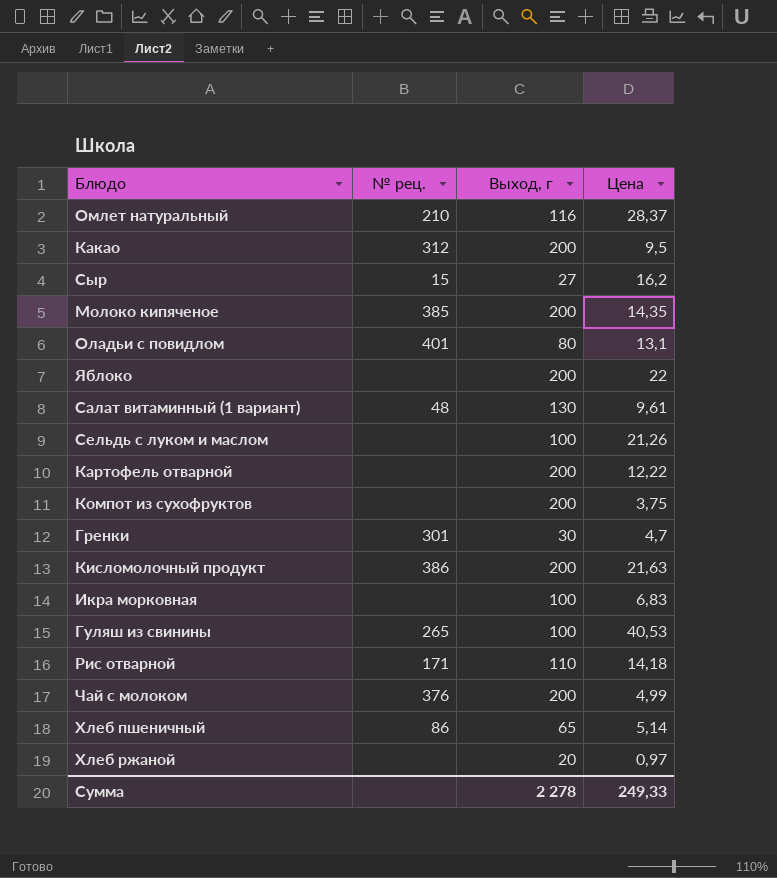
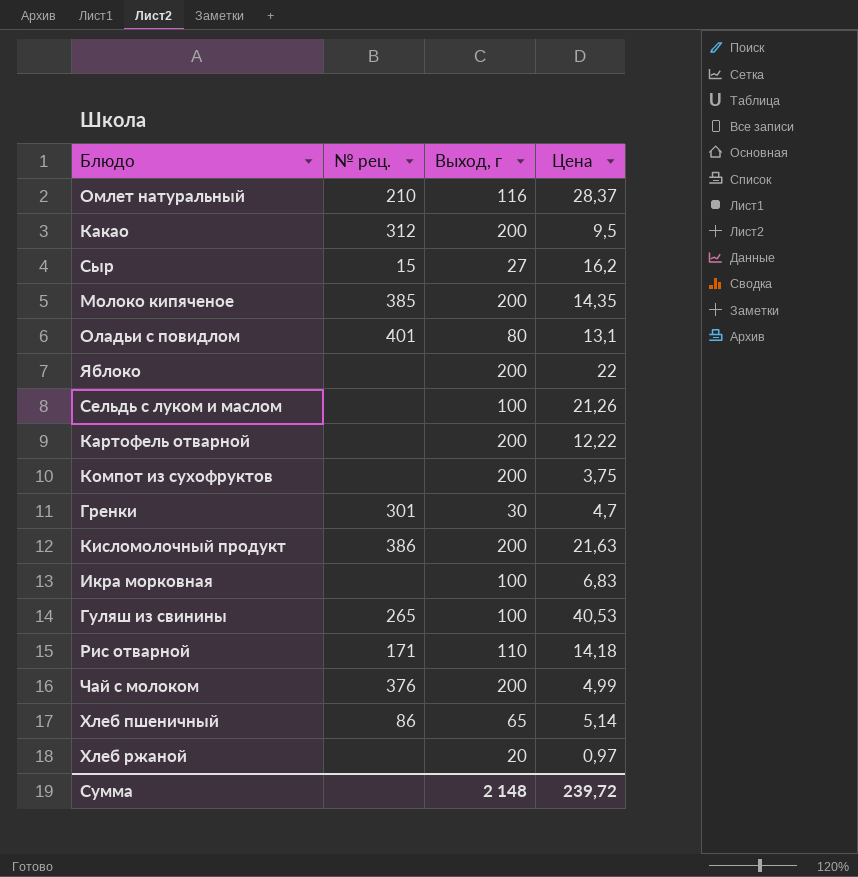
row Салат витаминный (1 вариант): 48 | 130 | 9,61 -> none
Сумма | Выход, г: 2 278 -> 2 148
Сумма | Цена: 249,33 -> 239,72

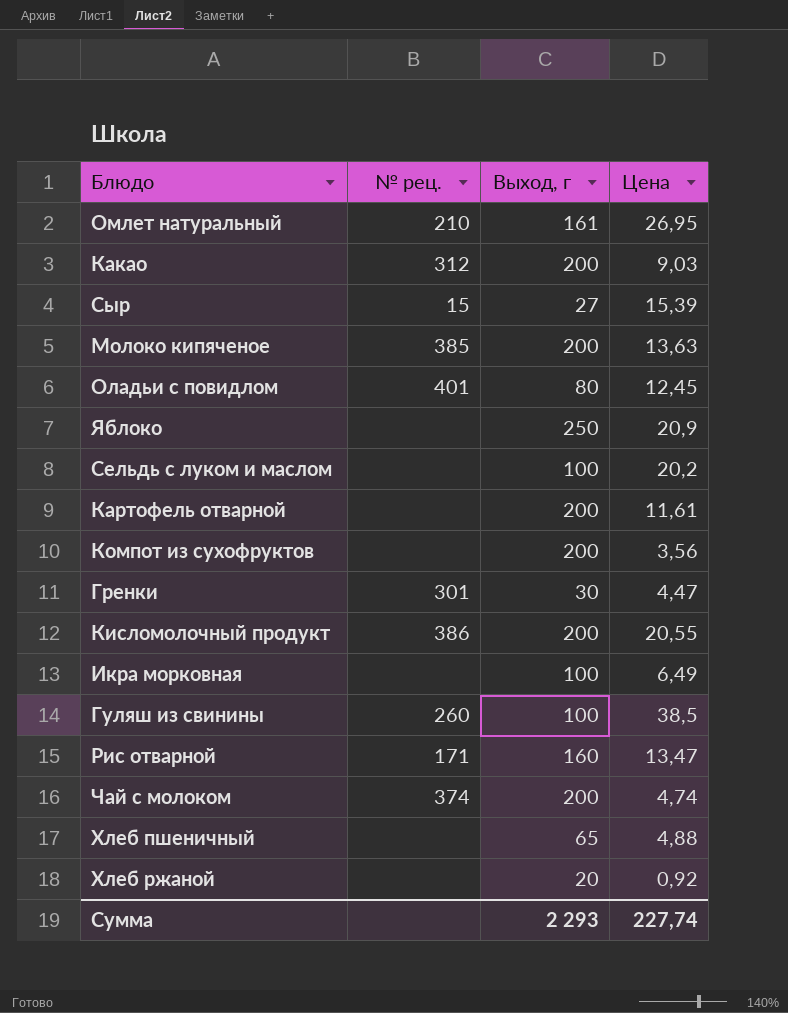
Омлет натуральный | Выход, г: 116 -> 161
Омлет натуральный | Цена: 28,37 -> 26,95
Какао | Цена: 9,5 -> 9,03
Сыр | Цена: 16,2 -> 15,39
Молоко кипяченое | Цена: 14,35 -> 13,63
Оладьи с повидлом | Цена: 13,1 -> 12,45
Яблоко | Выход, г: 200 -> 250
Яблоко | Цена: 22 -> 20,9
Сельдь с луком и маслом | Цена: 21,26 -> 20,2
Картофель отварной | Цена: 12,22 -> 11,61
Компот из сухофруктов | Цена: 3,75 -> 3,56
Гренки | Цена: 4,7 -> 4,47
Кисломолочный продукт | Цена: 21,63 -> 20,55
Икра морковная | Цена: 6,83 -> 6,49
Гуляш из свинины | № рец.: 265 -> 260
Гуляш из свинины | Цена: 40,53 -> 38,5
Рис отварной | Выход, г: 110 -> 160
Рис отварной | Цена: 14,18 -> 13,47
Чай с молоком | № рец.: 376 -> 374
Чай с молоком | Цена: 4,99 -> 4,74
Хлеб пшеничный | № рец.: 86 -> none
Хлеб пшеничный | Цена: 5,14 -> 4,88
Хлеб ржаной | Цена: 0,97 -> 0,92
Сумма | Выход, г: 2 148 -> 2 293
Сумма | Цена: 239,72 -> 227,74

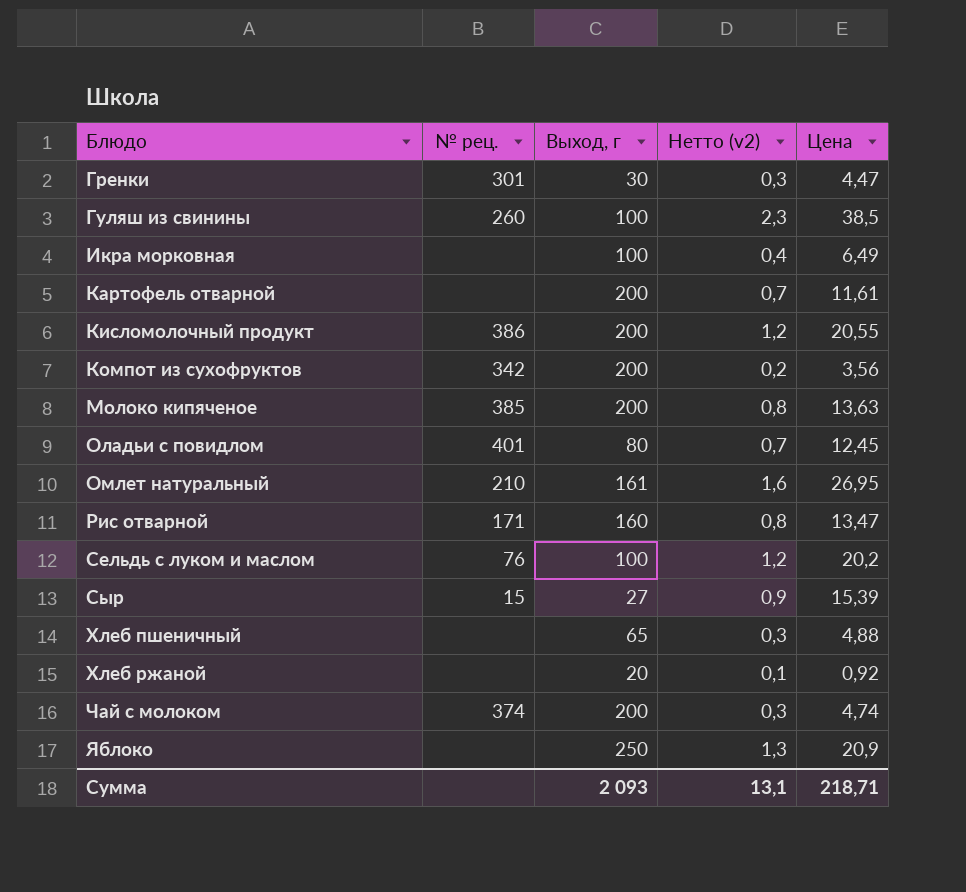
row order: none -> Блюдо ascending
column Нетто (v2) | formula: none -> [Цена] * 0,06
row Какао: 312 | 200 | 9,03 -> none
Компот из сухофруктов | № рец.: none -> 342
Сельдь с луком и маслом | № рец.: none -> 76
Сумма | Выход, г: 2 293 -> 2 093
Сумма | Цена: 227,74 -> 218,71

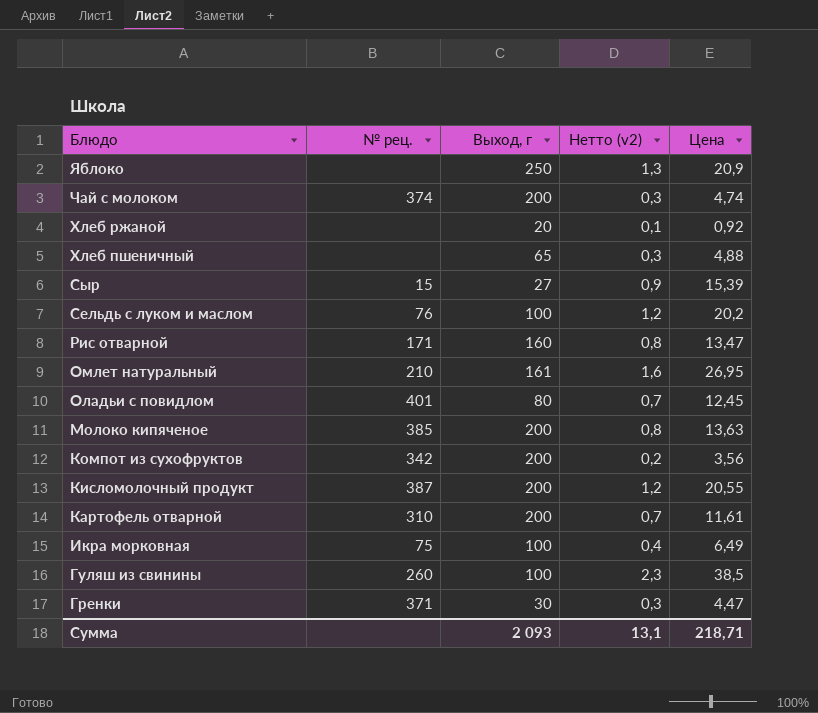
row order: Блюдо ascending -> Блюдо descending
Кисломолочный продукт | № рец.: 386 -> 387
Картофель отварной | № рец.: none -> 310
Икра морковная | № рец.: none -> 75
Гренки | № рец.: 301 -> 371

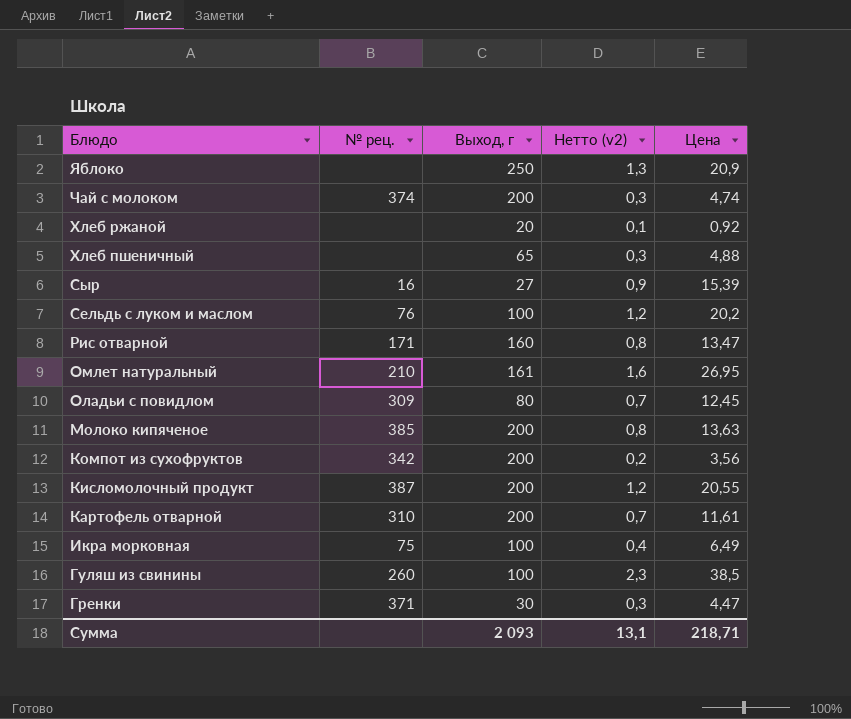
Сыр | № рец.: 15 -> 16
Оладьи с повидлом | № рец.: 401 -> 309

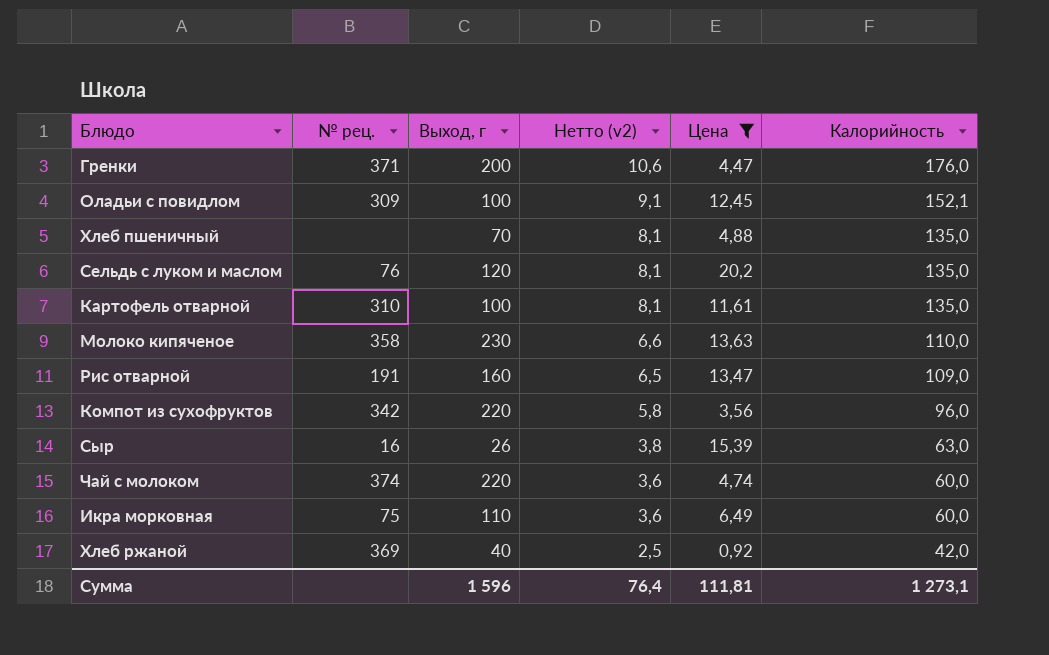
filter: none -> Цена <= 20,2
row order: Блюдо descending -> Нетто (v2) descending
column Нетто (v2) | formula: [Цена] * 0,06 -> [Калорийность] * 0,06
column Калорийность | position: none -> 6
Гренки | Выход, г: 30 -> 200
Оладьи с повидлом | Выход, г: 80 -> 100
Хлеб пшеничный | Выход, г: 65 -> 70
Сельдь с луком и маслом | Выход, г: 100 -> 120
Картофель отварной | Выход, г: 200 -> 100
Молоко кипяченое | № рец.: 385 -> 358
Молоко кипяченое | Выход, г: 200 -> 230
Рис отварной | № рец.: 171 -> 191
Компот из сухофруктов | Выход, г: 200 -> 220
Сыр | Выход, г: 27 -> 26
Чай с молоком | Выход, г: 200 -> 220
Икра морковная | Выход, г: 100 -> 110
Хлеб ржаной | № рец.: none -> 369
Хлеб ржаной | Выход, г: 20 -> 40
Сумма | Выход, г: 2 093 -> 1 596
Сумма | Нетто (v2): 13,1 -> 76,4
Сумма | Цена: 218,71 -> 111,81

